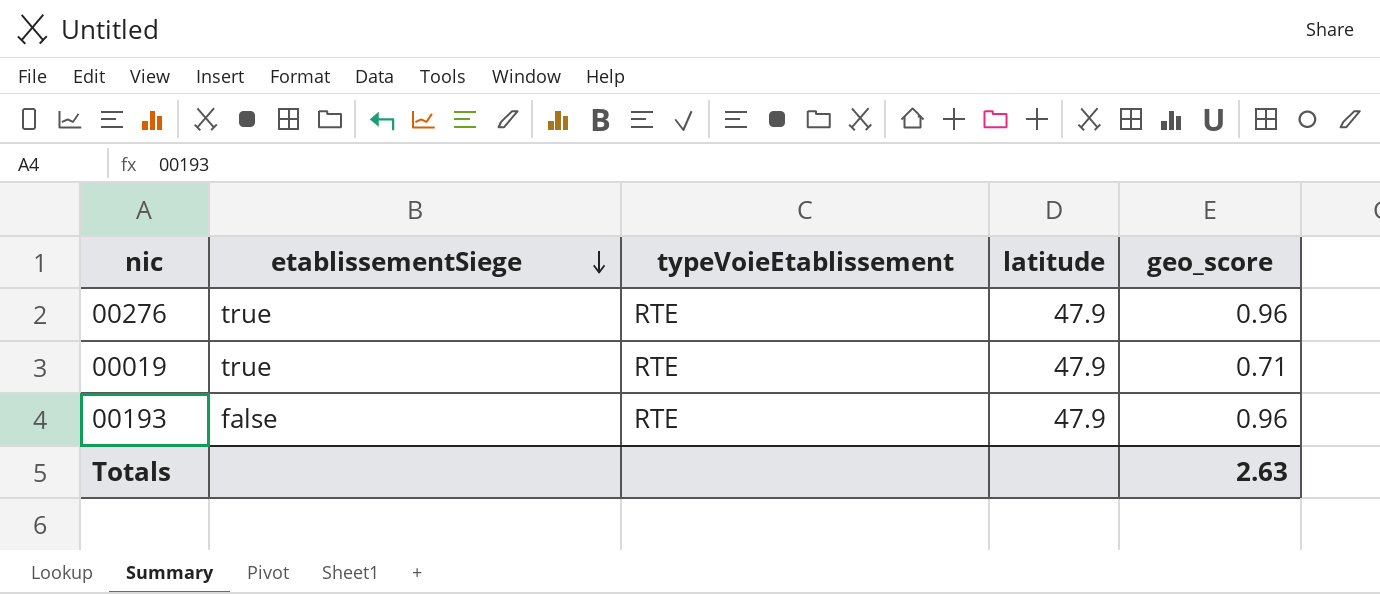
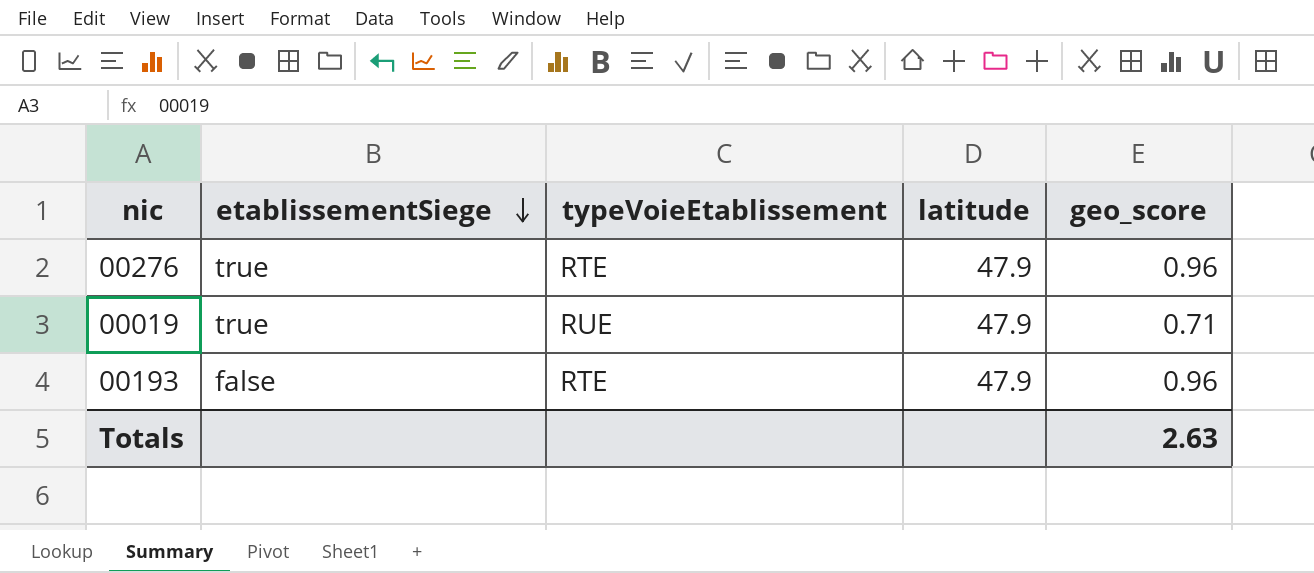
00019 | typeVoieEtablissement: RTE -> RUE

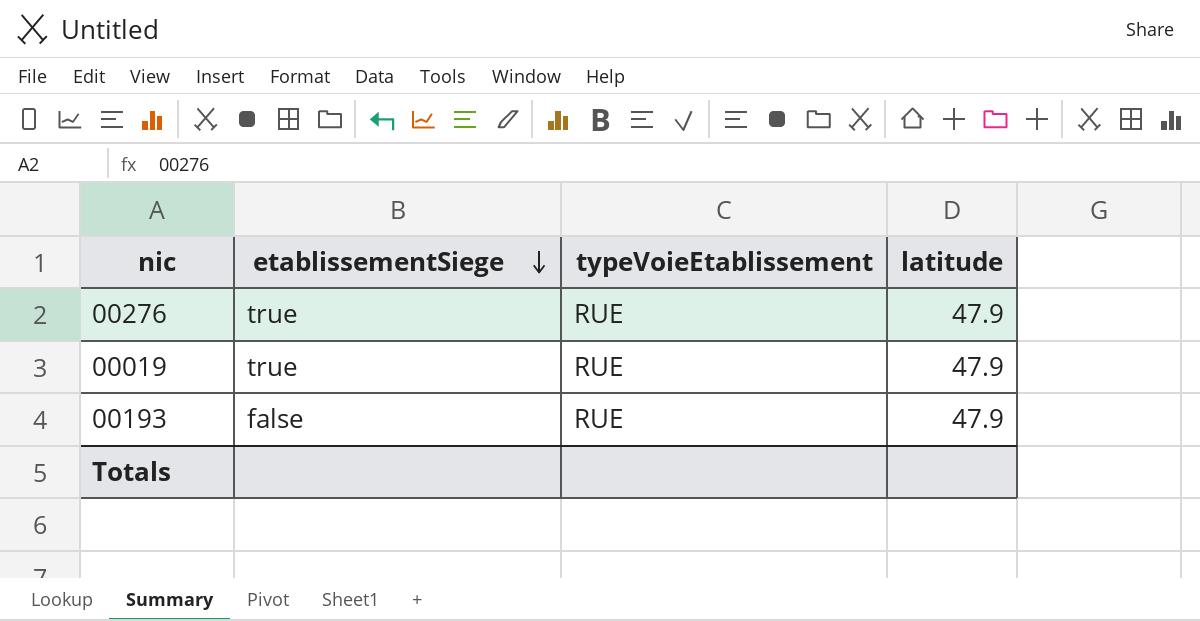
column geo_score | position: 5 -> none
00276 | typeVoieEtablissement: RTE -> RUE
00193 | typeVoieEtablissement: RTE -> RUE

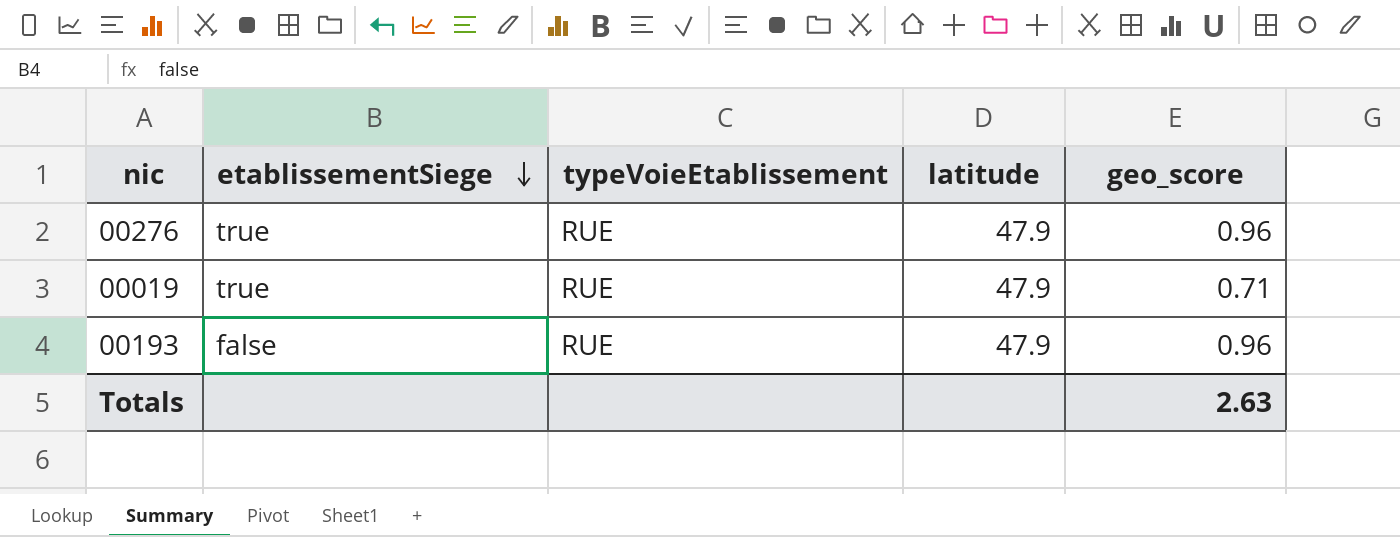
column geo_score | position: none -> 5

